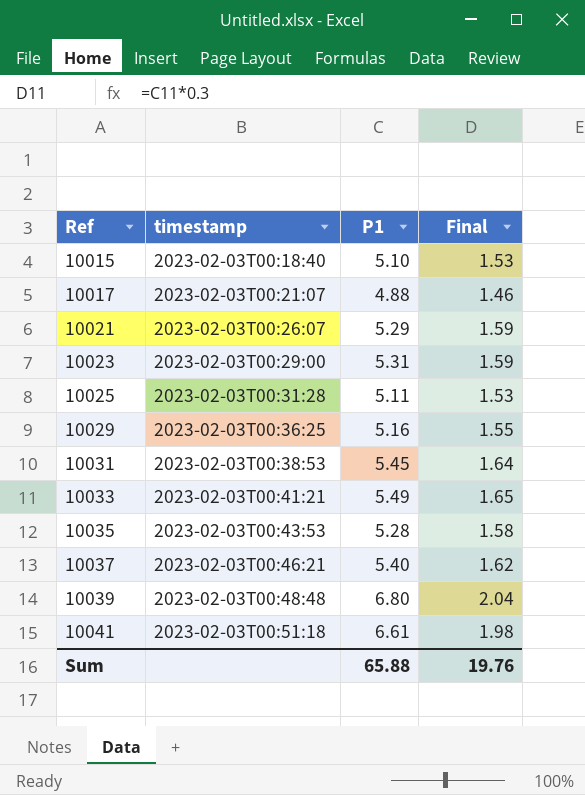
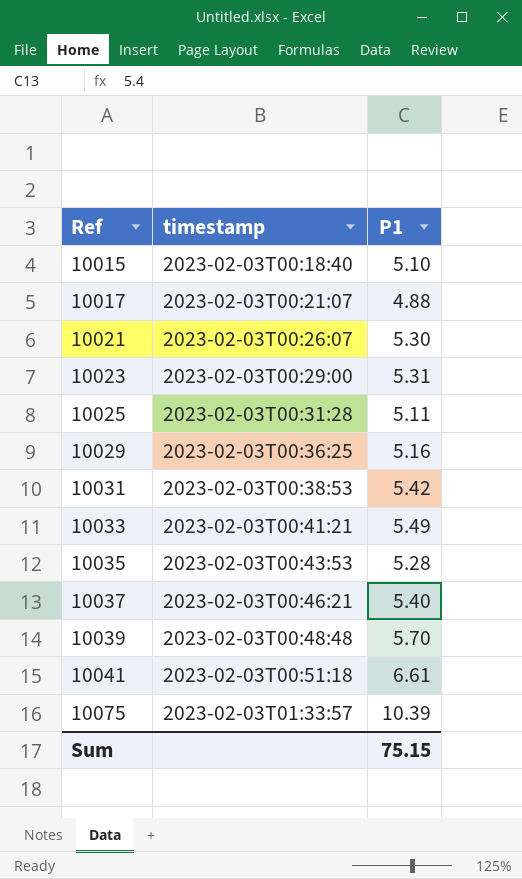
column Final | formula: [P1] * 0.3 -> none
10021 | P1: 5.29 -> 5.30
10031 | P1: 5.45 -> 5.42
10039 | P1: 6.80 -> 5.70
row 10075: none -> 2023-02-03T01:33:57 | 10.39
Sum | P1: 65.88 -> 75.15

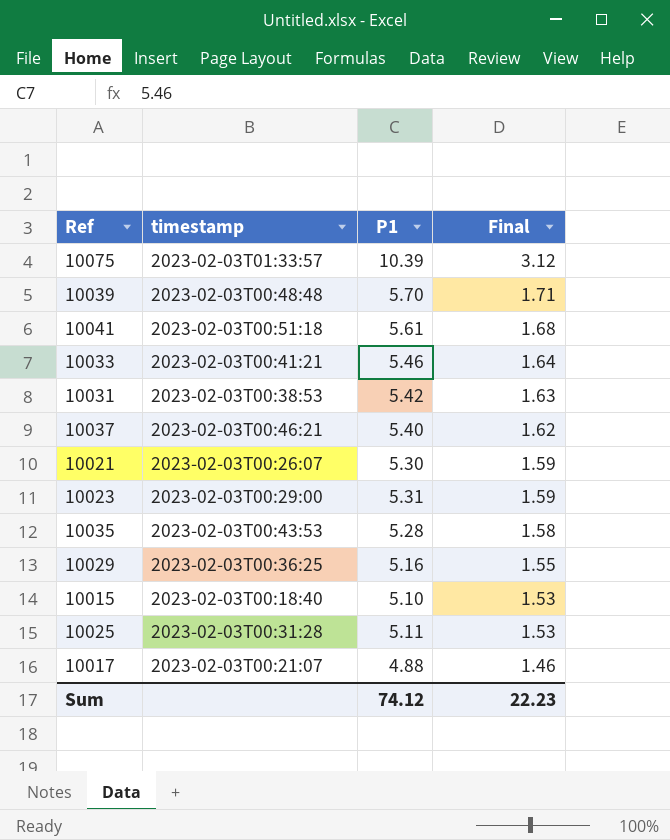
row order: Ref ascending -> Final descending
column Final | formula: none -> [P1] * 0.3
10041 | P1: 6.61 -> 5.61
10033 | P1: 5.49 -> 5.46
Sum | P1: 75.15 -> 74.12

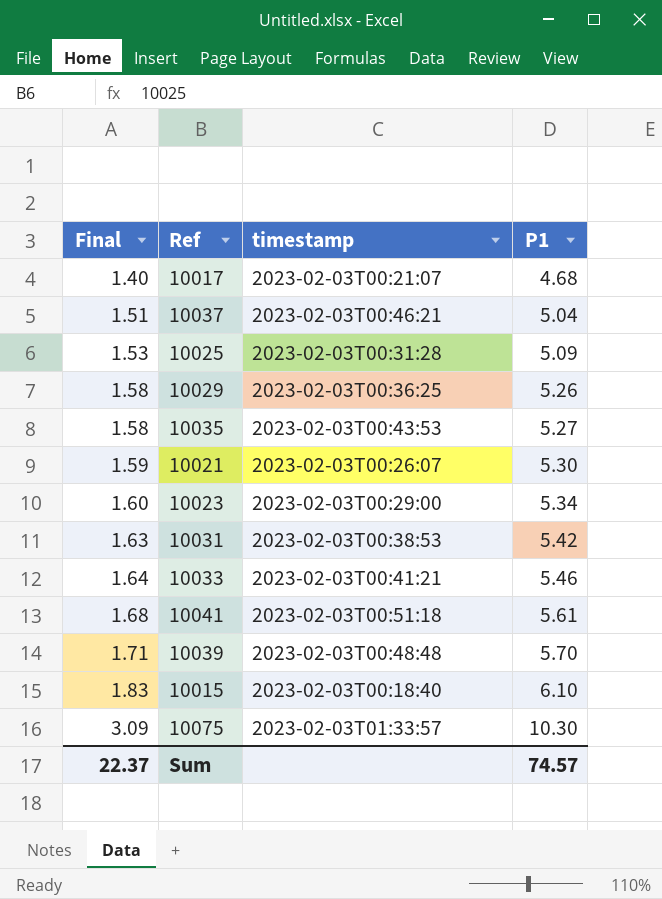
row order: Final descending -> Final ascending
column Final | position: 4 -> 1
10017 | Final: 1.46 -> 1.40
10017 | P1: 4.88 -> 4.68
10037 | Final: 1.62 -> 1.51
10037 | P1: 5.40 -> 5.04
10025 | P1: 5.11 -> 5.09
10029 | Final: 1.55 -> 1.58
10029 | P1: 5.16 -> 5.26
10035 | P1: 5.28 -> 5.27
10023 | Final: 1.59 -> 1.60
10023 | P1: 5.31 -> 5.34
10015 | Final: 1.53 -> 1.83
10015 | P1: 5.10 -> 6.10
10075 | Final: 3.12 -> 3.09
10075 | P1: 10.39 -> 10.30
Sum | Final: 22.23 -> 22.37
Sum | P1: 74.12 -> 74.57

